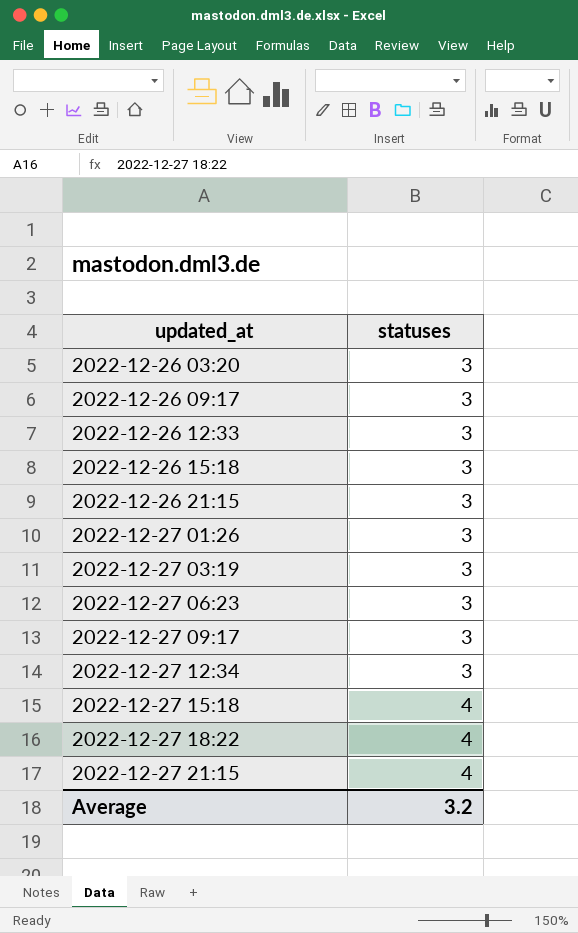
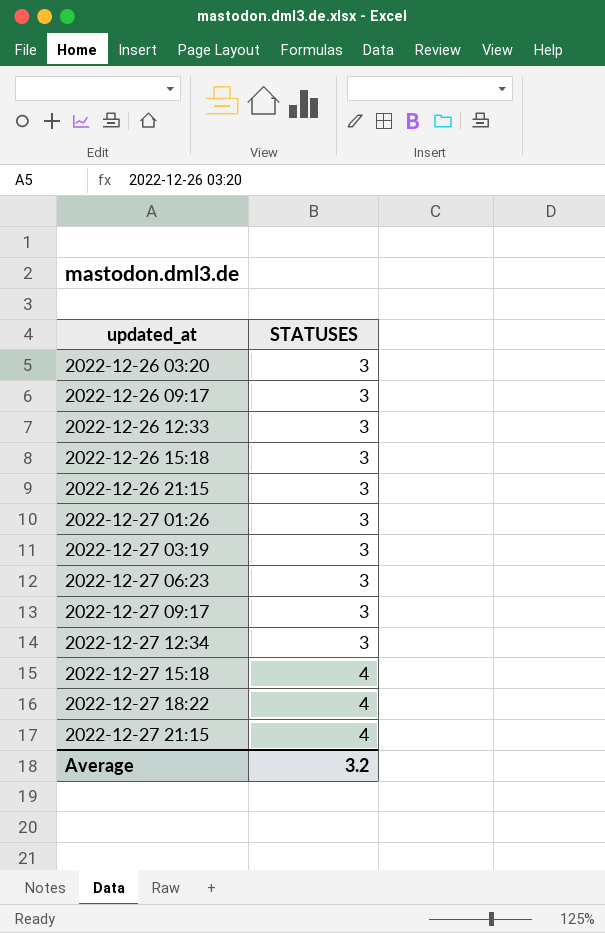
column name: statuses -> STATUSES

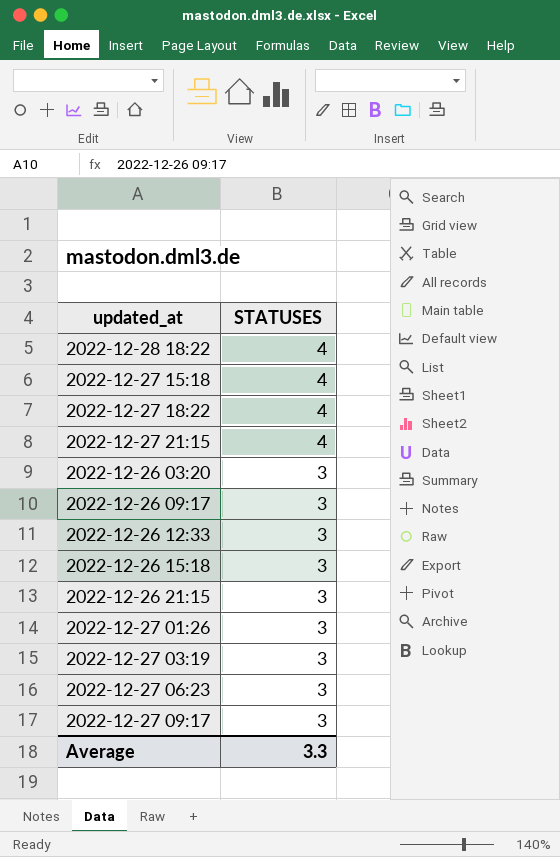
row order: updated_at ascending -> STATUSES descending
row 2022-12-27 12:34: 3 -> none
row 2022-12-28 18:22: none -> 4
Average | STATUSES: 3.2 -> 3.3

